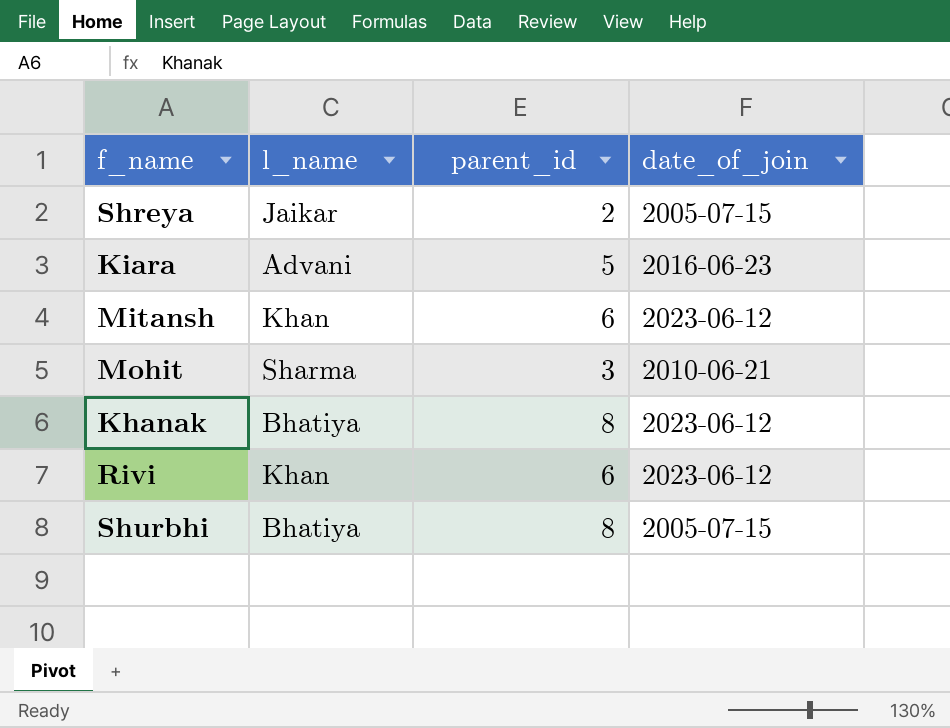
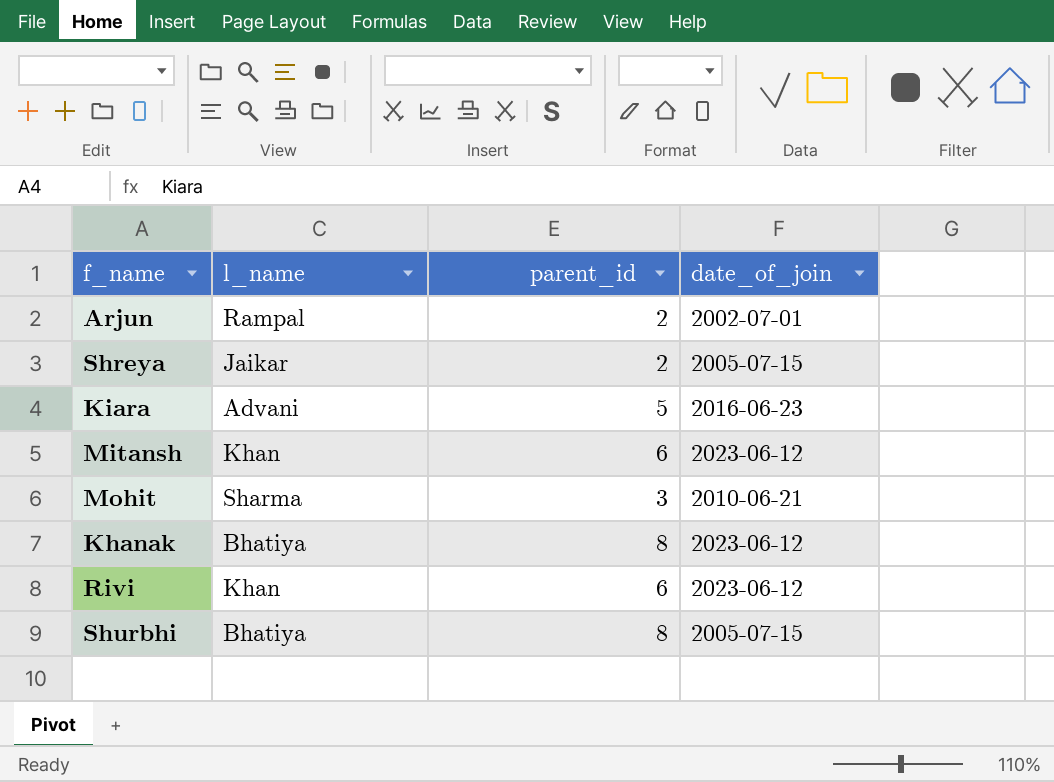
row Arjun: none -> Rampal | 2 | 2002-07-01

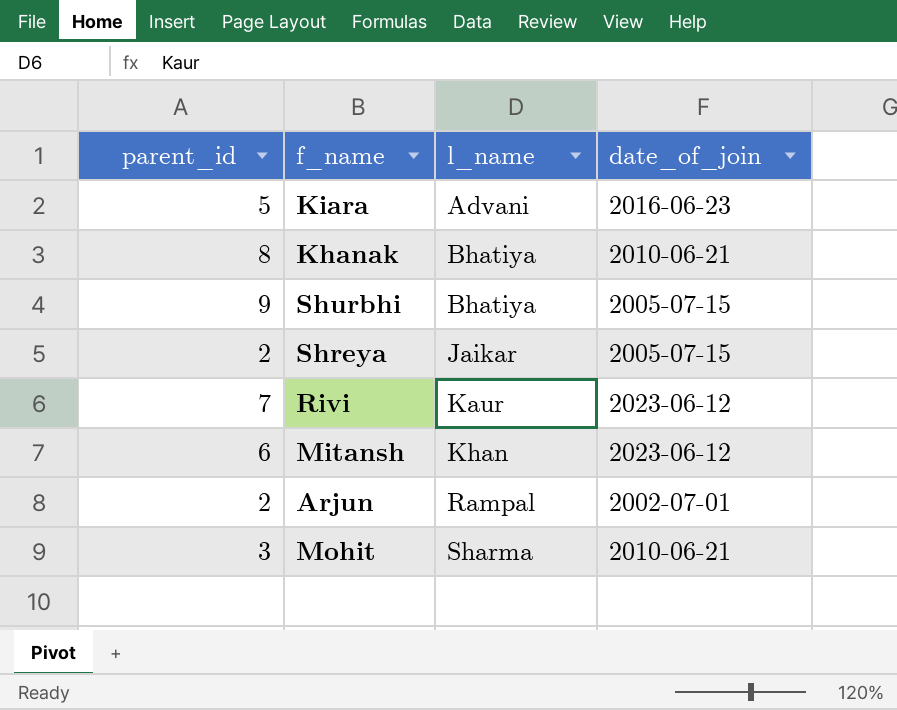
row order: none -> l_name ascending
column parent_id | position: 3 -> 1
Khanak | date_of_join: 2023-06-12 -> 2010-06-21
Shurbhi | parent_id: 8 -> 9
Rivi | parent_id: 6 -> 7
Rivi | l_name: Khan -> Kaur

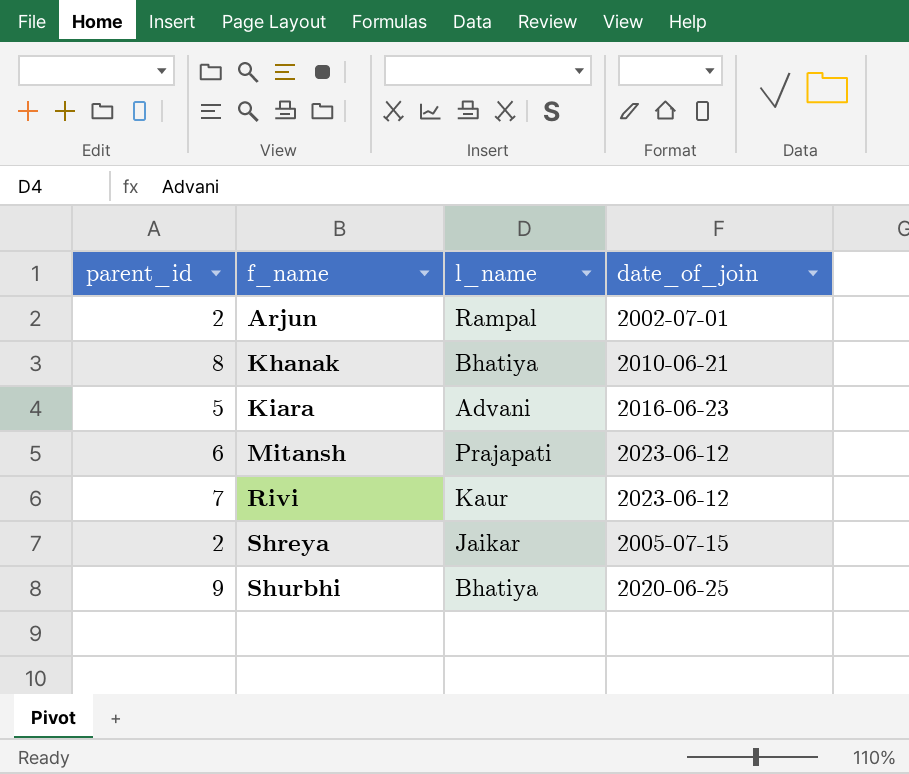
row order: l_name ascending -> f_name ascending
row Mohit: 3 | Sharma | 2010-06-21 -> none
Mitansh | l_name: Khan -> Prajapati
Shurbhi | date_of_join: 2005-07-15 -> 2020-06-25

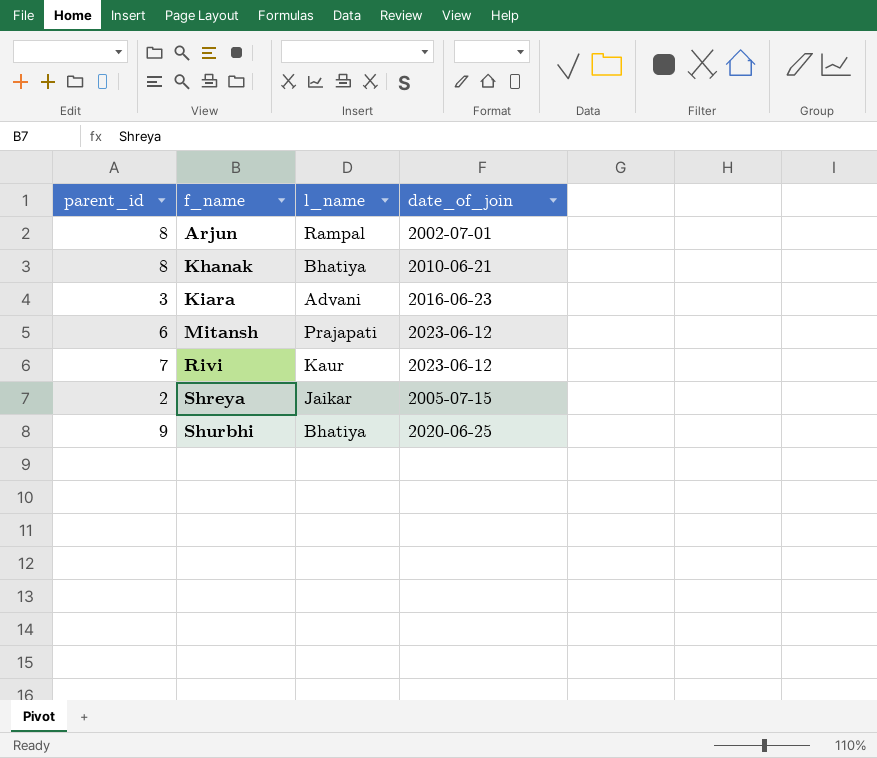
Arjun | parent_id: 2 -> 8
Kiara | parent_id: 5 -> 3

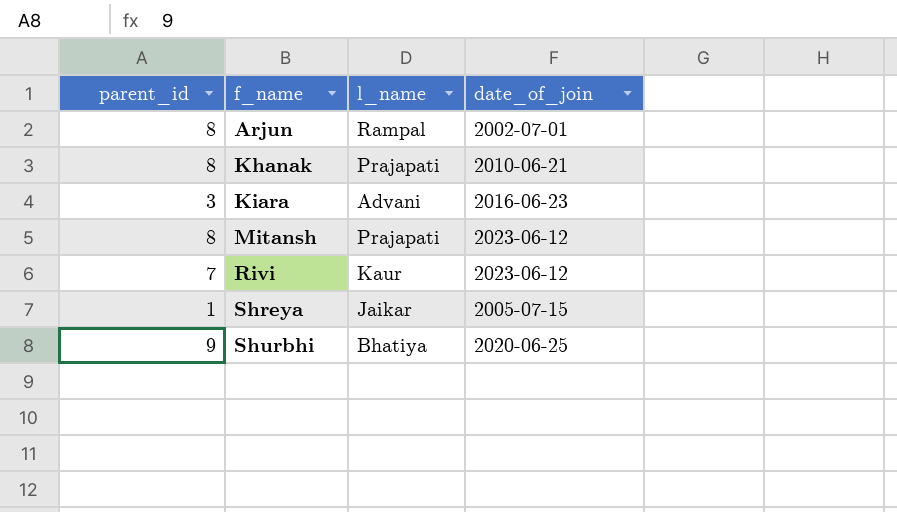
Khanak | l_name: Bhatiya -> Prajapati
Mitansh | parent_id: 6 -> 8
Shreya | parent_id: 2 -> 1

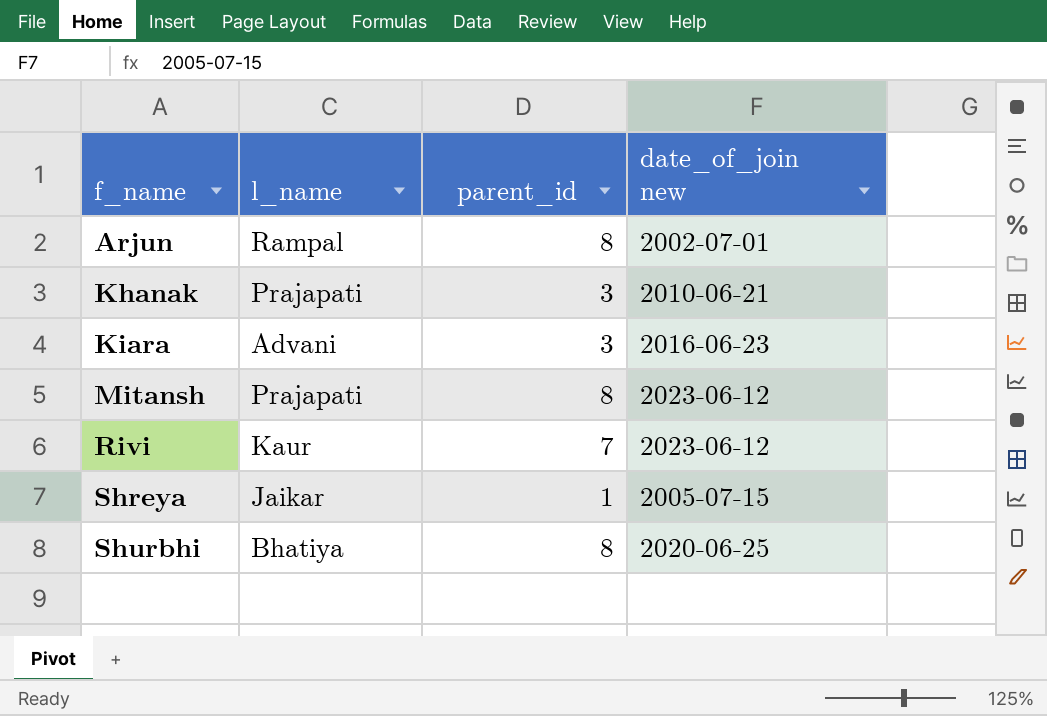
column parent_id | position: 1 -> 3
column name: date_of_join -> date_of_join new
Khanak | parent_id: 8 -> 3
Shurbhi | parent_id: 9 -> 8

